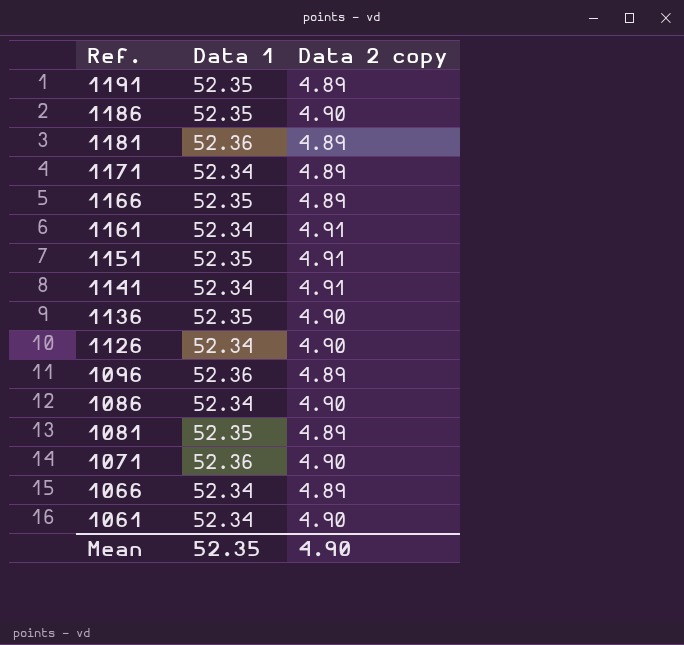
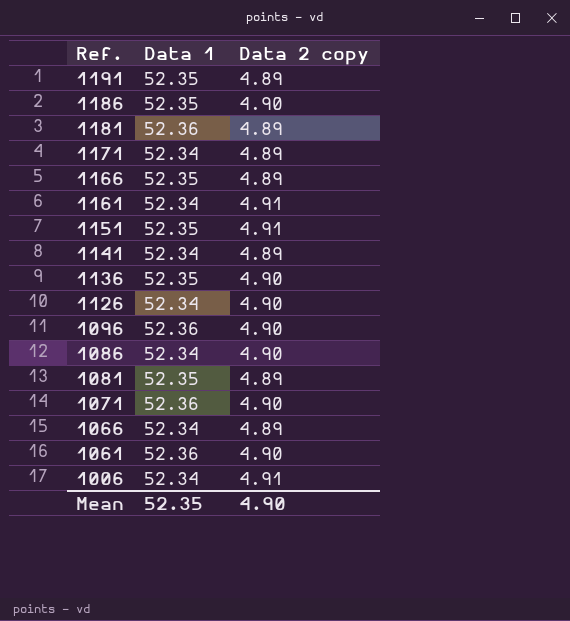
1141 | Data 2 copy: 4.91 -> 4.89
1096 | Data 2 copy: 4.89 -> 4.90
1061 | Data 1: 52.34 -> 52.36
row 1006: none -> 52.34 | 4.91

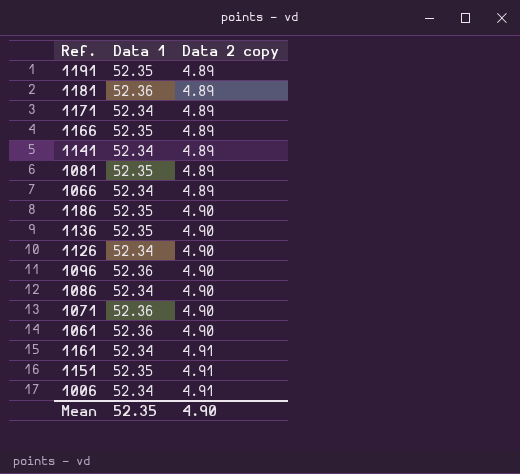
row order: Ref. descending -> Data 2 copy ascending

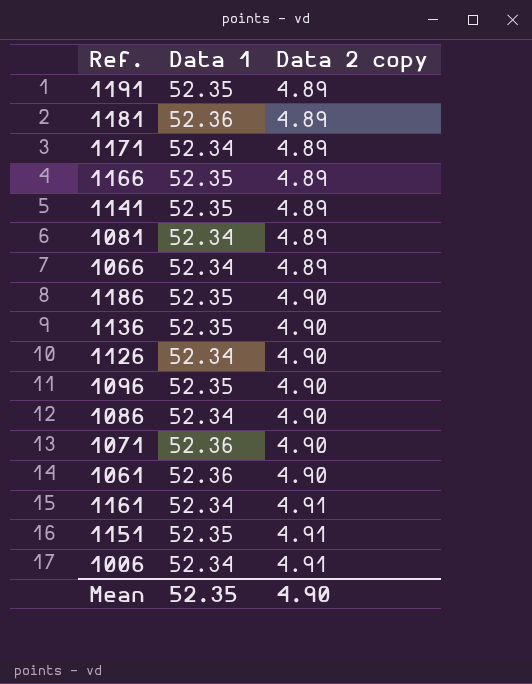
1141 | Data 1: 52.34 -> 52.35
1081 | Data 1: 52.35 -> 52.34
1096 | Data 1: 52.36 -> 52.35

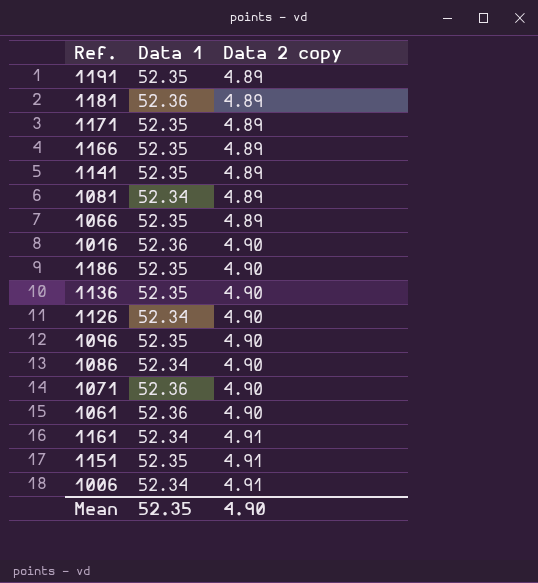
1171 | Data 1: 52.34 -> 52.35
1066 | Data 1: 52.34 -> 52.35
row 1016: none -> 52.36 | 4.90

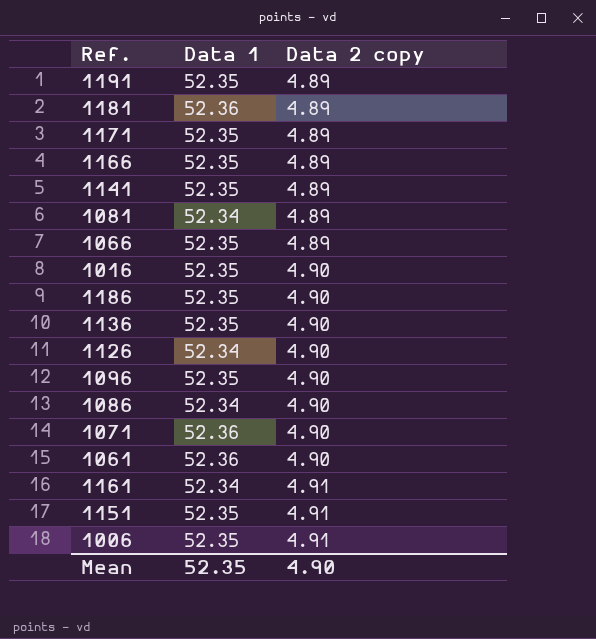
1016 | Data 1: 52.36 -> 52.35
1006 | Data 1: 52.34 -> 52.35

